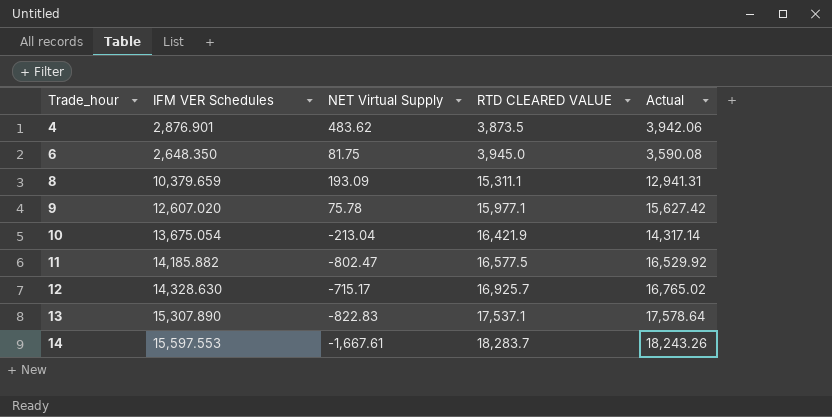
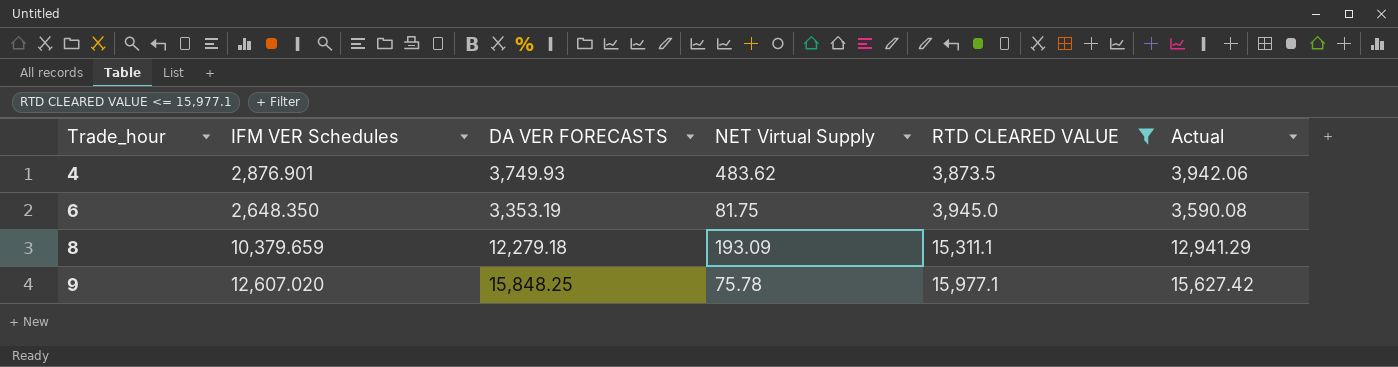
filter: none -> RTD CLEARED VALUE <= 15,977.1
column DA VER FORECASTS | position: none -> 3
8 | Actual: 12,941.31 -> 12,941.29

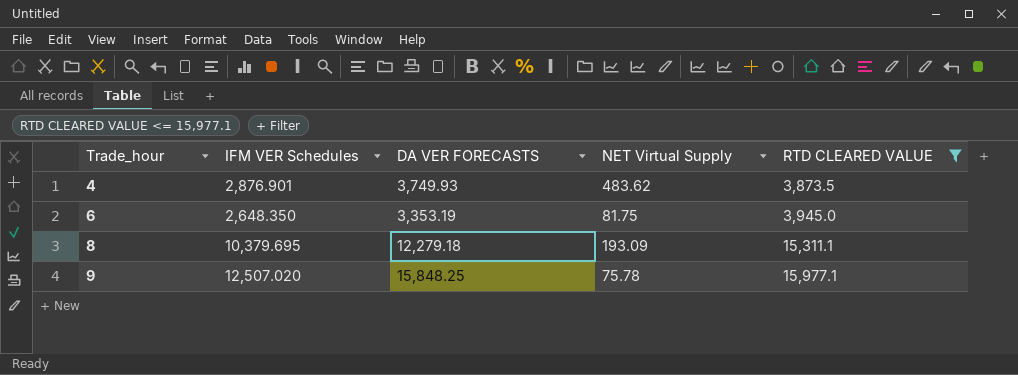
column Actual | position: 6 -> none
8 | IFM VER Schedules: 10,379.659 -> 10,379.695
9 | IFM VER Schedules: 12,607.020 -> 12,507.020

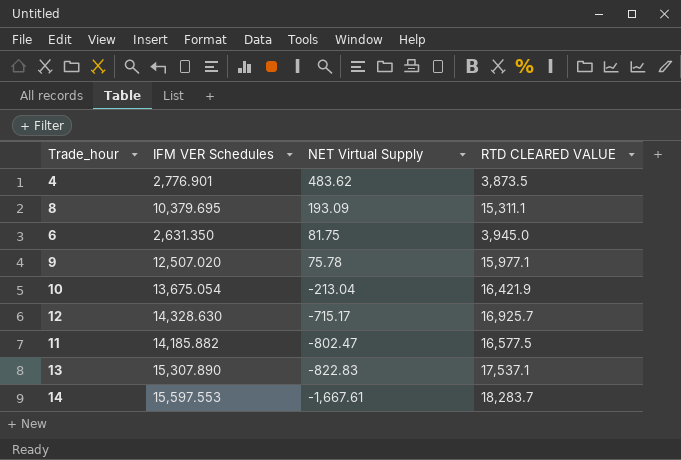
filter: RTD CLEARED VALUE <= 15,977.1 -> none
row order: Trade_hour ascending -> NET Virtual Supply descending
column DA VER FORECASTS | position: 3 -> none
4 | IFM VER Schedules: 2,876.901 -> 2,776.901
6 | IFM VER Schedules: 2,648.350 -> 2,631.350

